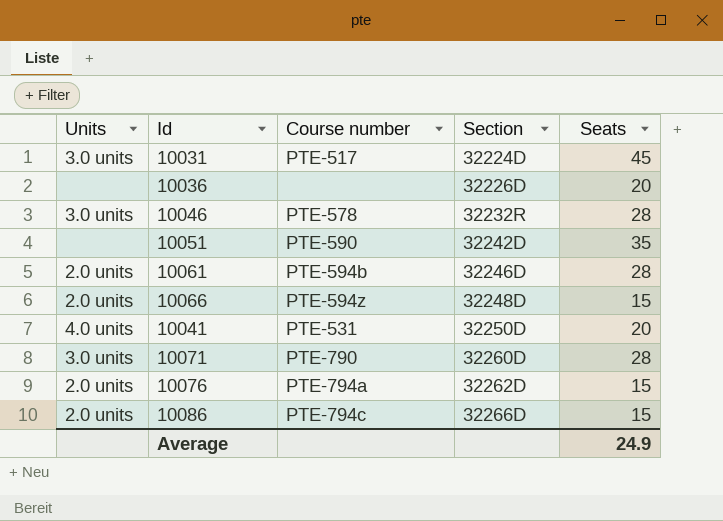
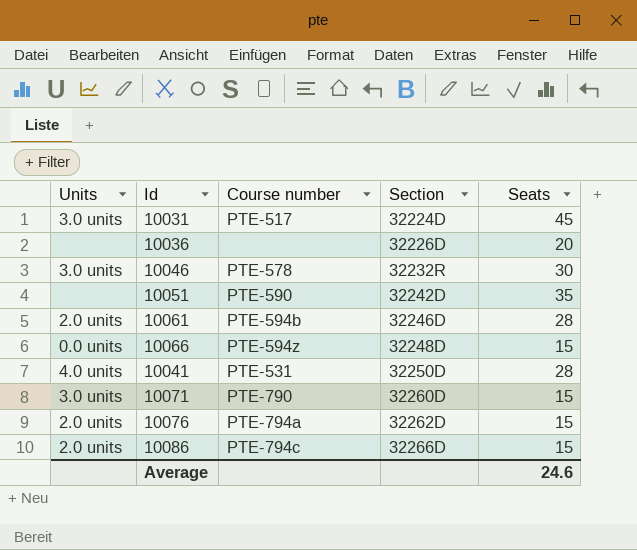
10046 | Seats: 28 -> 30
10066 | Units: 2.0 units -> 0.0 units
10041 | Seats: 20 -> 28
10071 | Seats: 28 -> 15
Average | Seats: 24.9 -> 24.6

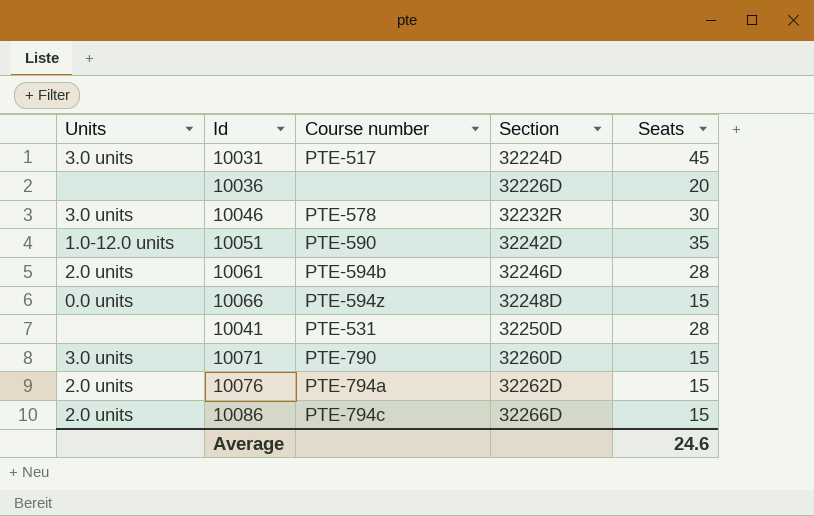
10051 | Units: none -> 1.0-12.0 units
10041 | Units: 4.0 units -> none

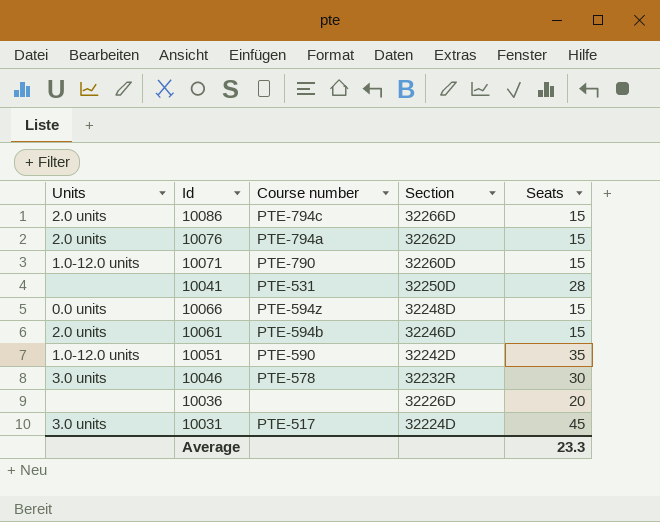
row order: Section ascending -> Section descending
10071 | Units: 3.0 units -> 1.0-12.0 units
10061 | Seats: 28 -> 15
Average | Seats: 24.6 -> 23.3

